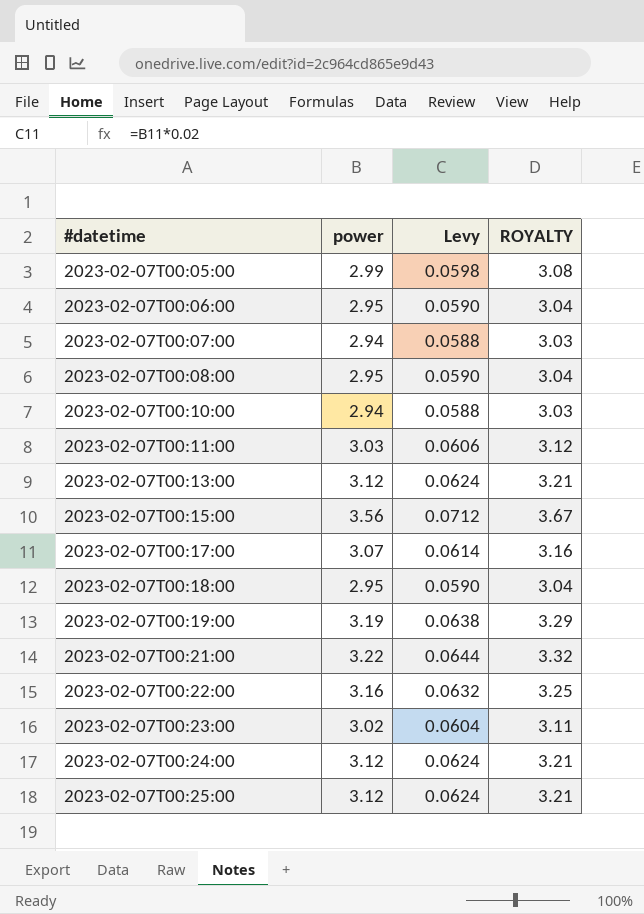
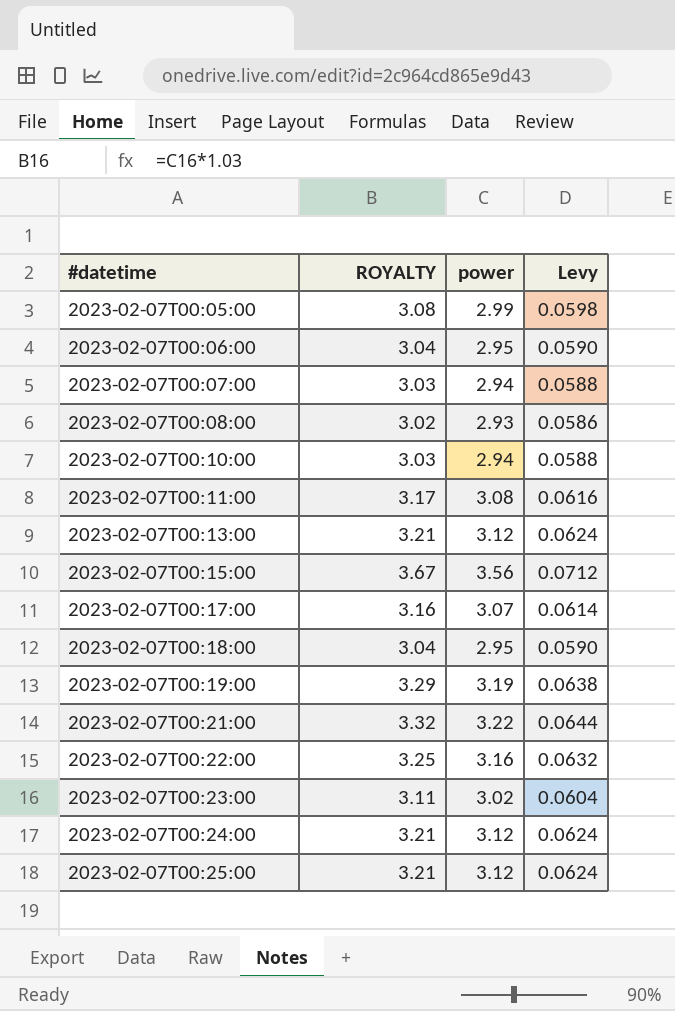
column ROYALTY | position: 4 -> 2
2023-02-07T00:08:00 | ROYALTY: 3.04 -> 3.02
2023-02-07T00:08:00 | power: 2.95 -> 2.93
2023-02-07T00:08:00 | Levy: 0.0590 -> 0.0586
2023-02-07T00:11:00 | ROYALTY: 3.12 -> 3.17
2023-02-07T00:11:00 | power: 3.03 -> 3.08
2023-02-07T00:11:00 | Levy: 0.0606 -> 0.0616

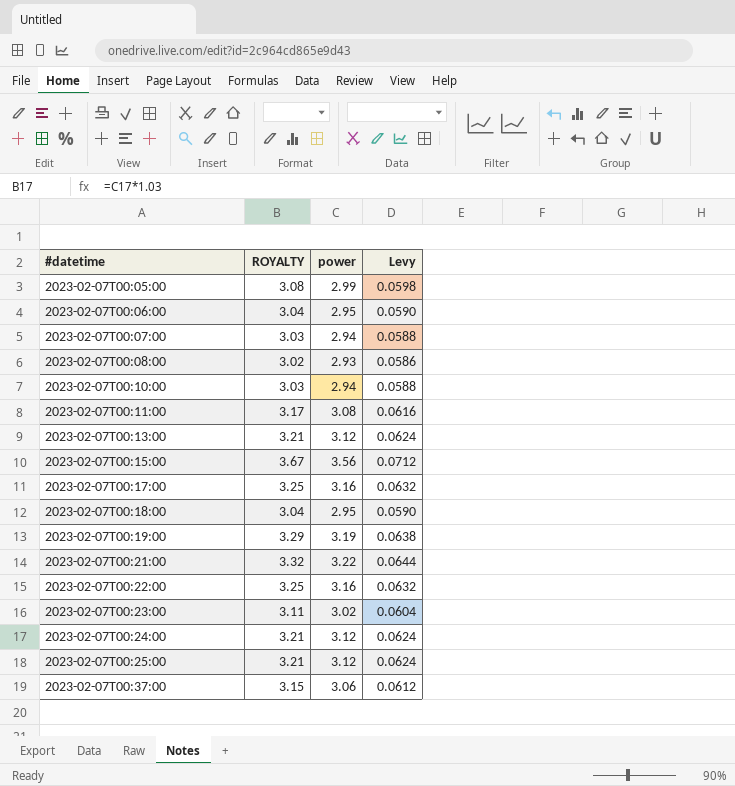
2023-02-07T00:17:00 | ROYALTY: 3.16 -> 3.25
2023-02-07T00:17:00 | power: 3.07 -> 3.16
2023-02-07T00:17:00 | Levy: 0.0614 -> 0.0632
row 2023-02-07T00:37:00: none -> 3.15 | 3.06 | 0.0612

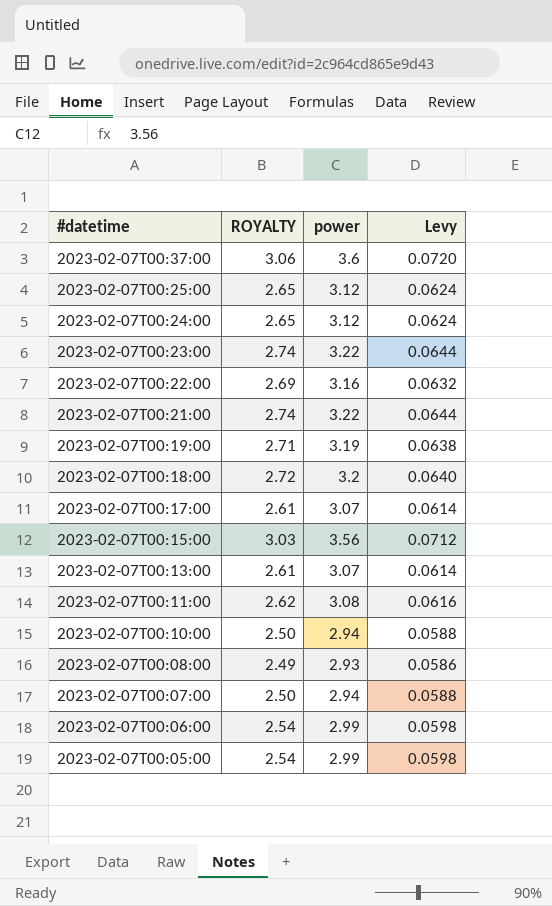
row order: #datetime ascending -> #datetime descending
column ROYALTY | formula: [power] * 1.03 -> [power] * 0.85
2023-02-07T00:37:00 | power: 3.06 -> 3.6
2023-02-07T00:37:00 | Levy: 0.0612 -> 0.0720
2023-02-07T00:23:00 | power: 3.02 -> 3.22
2023-02-07T00:23:00 | Levy: 0.0604 -> 0.0644
2023-02-07T00:18:00 | power: 2.95 -> 3.2
2023-02-07T00:18:00 | Levy: 0.0590 -> 0.0640
2023-02-07T00:17:00 | power: 3.16 -> 3.07
2023-02-07T00:17:00 | Levy: 0.0632 -> 0.0614
2023-02-07T00:13:00 | power: 3.12 -> 3.07
2023-02-07T00:13:00 | Levy: 0.0624 -> 0.0614
2023-02-07T00:06:00 | power: 2.95 -> 2.99
2023-02-07T00:06:00 | Levy: 0.0590 -> 0.0598

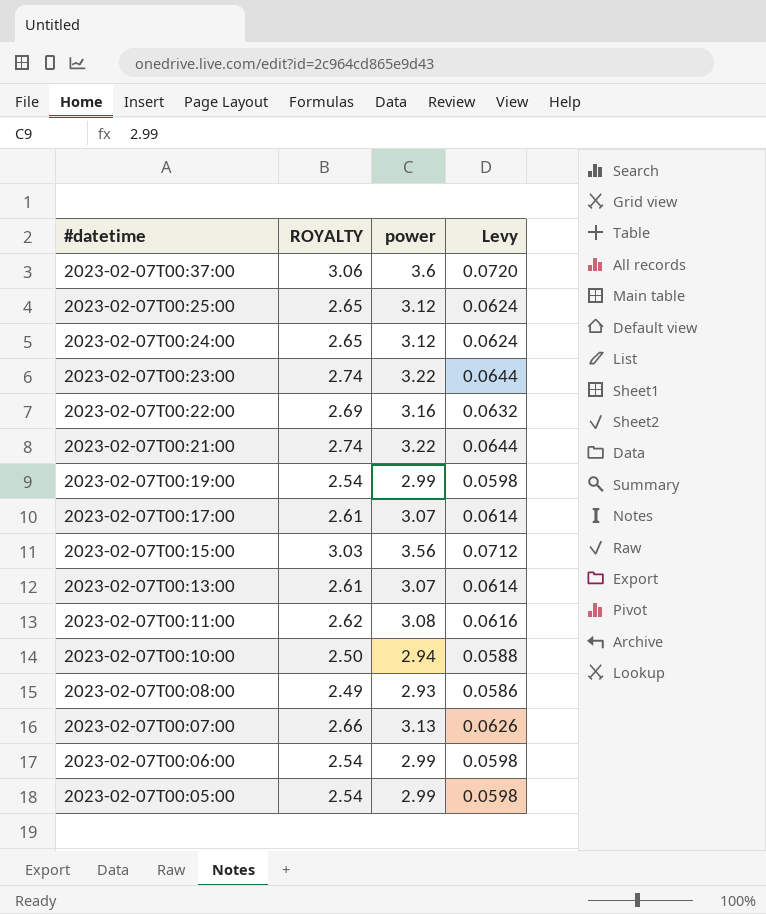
row 2023-02-07T00:18:00: 2.72 | 3.2 | 0.0640 -> none
2023-02-07T00:19:00 | ROYALTY: 2.71 -> 2.54
2023-02-07T00:19:00 | power: 3.19 -> 2.99
2023-02-07T00:19:00 | Levy: 0.0638 -> 0.0598
2023-02-07T00:07:00 | ROYALTY: 2.50 -> 2.66
2023-02-07T00:07:00 | power: 2.94 -> 3.13
2023-02-07T00:07:00 | Levy: 0.0588 -> 0.0626

